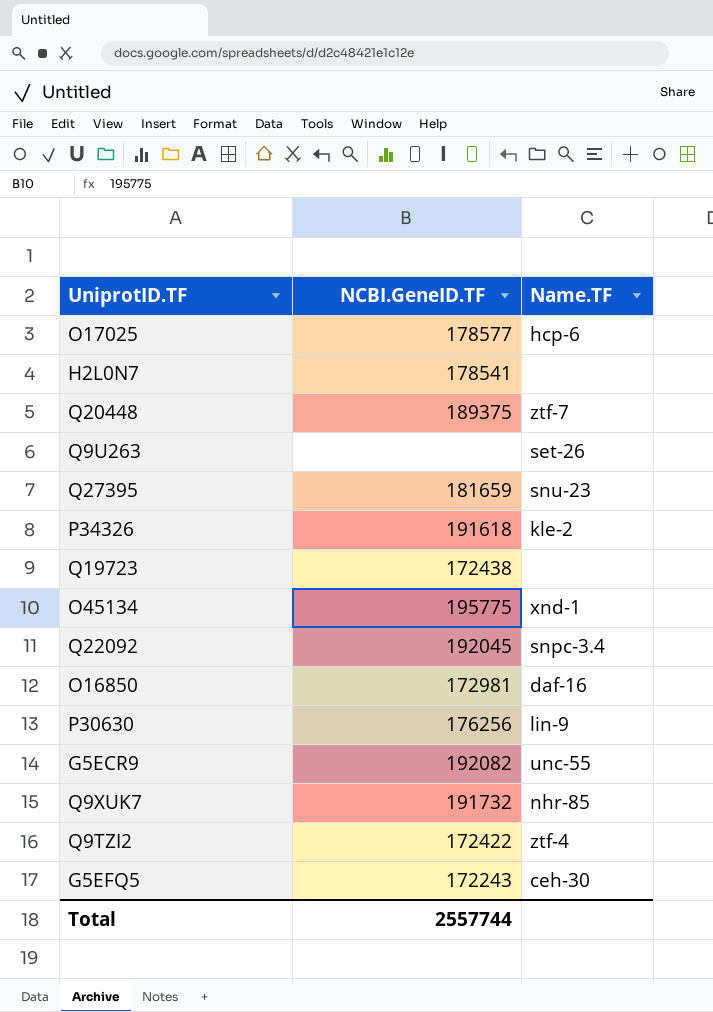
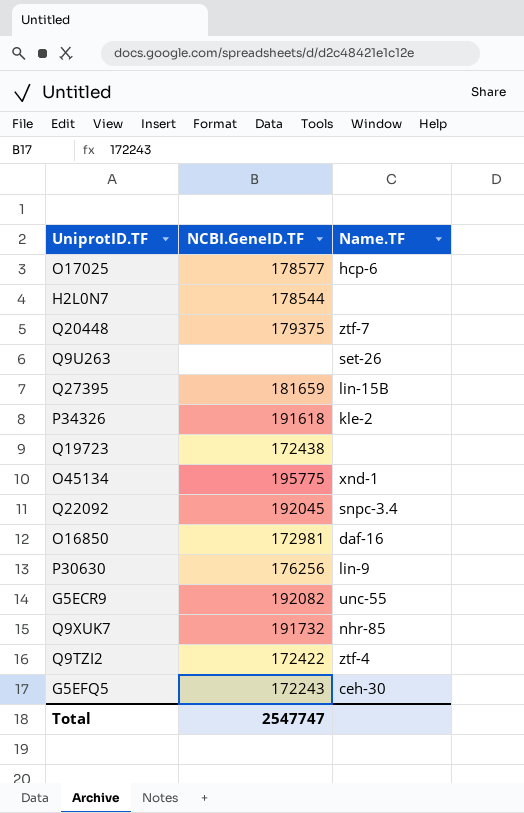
H2L0N7 | NCBI.GeneID.TF: 178541 -> 178544
Q20448 | NCBI.GeneID.TF: 189375 -> 179375
Q27395 | Name.TF: snu-23 -> lin-15B
Total | NCBI.GeneID.TF: 2557744 -> 2547747

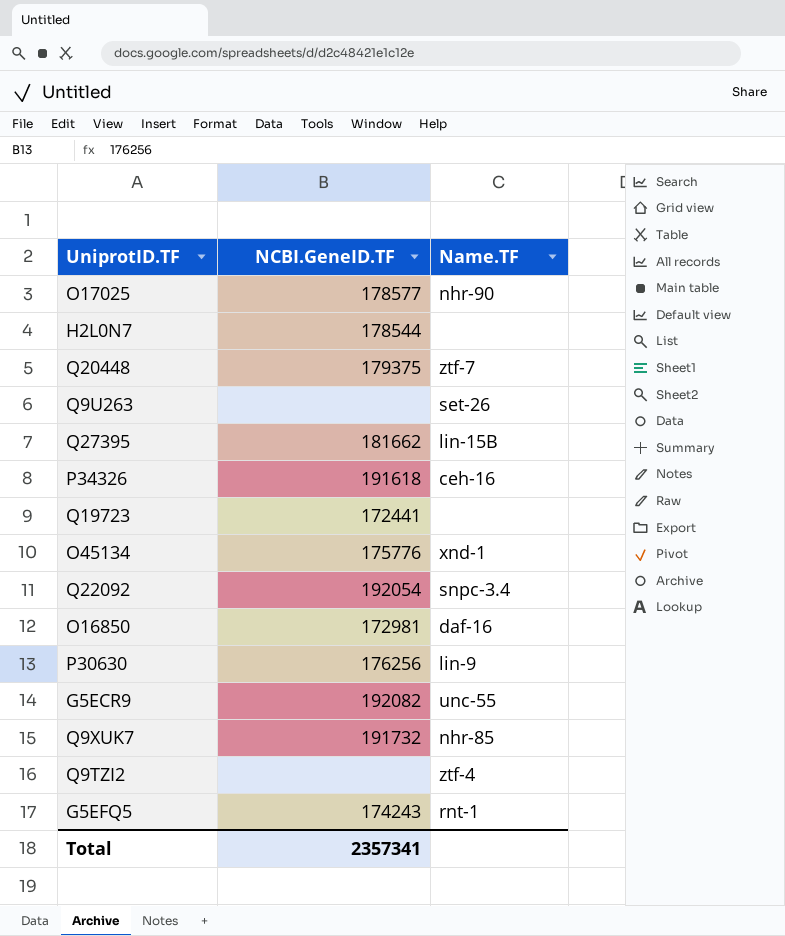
O17025 | Name.TF: hcp-6 -> nhr-90
Q27395 | NCBI.GeneID.TF: 181659 -> 181662
P34326 | Name.TF: kle-2 -> ceh-16
Q19723 | NCBI.GeneID.TF: 172438 -> 172441
O45134 | NCBI.GeneID.TF: 195775 -> 175776
Q22092 | NCBI.GeneID.TF: 192045 -> 192054
Q9TZI2 | NCBI.GeneID.TF: 172422 -> none
G5EFQ5 | NCBI.GeneID.TF: 172243 -> 174243
G5EFQ5 | Name.TF: ceh-30 -> rnt-1
Total | NCBI.GeneID.TF: 2547747 -> 2357341

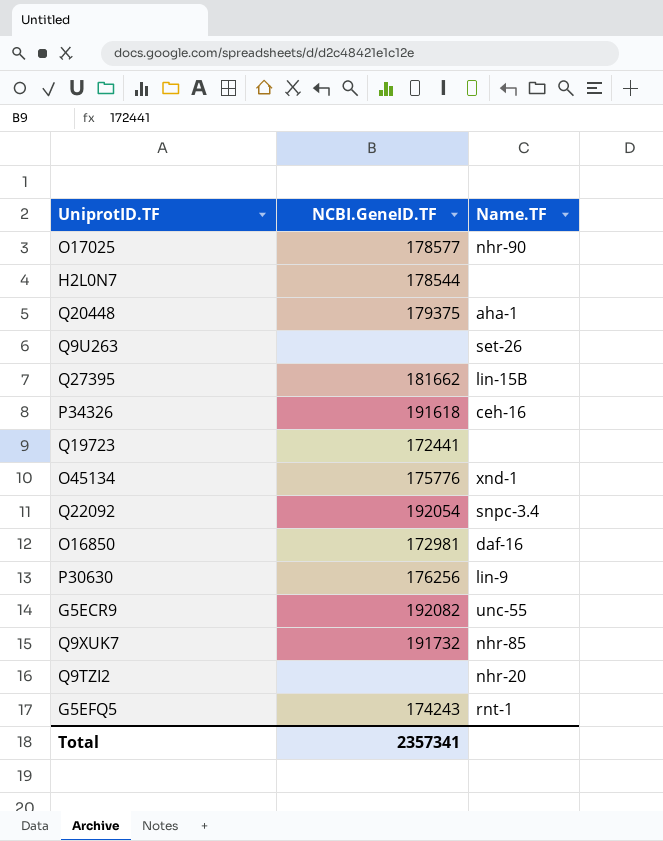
Q20448 | Name.TF: ztf-7 -> aha-1
Q9TZI2 | Name.TF: ztf-4 -> nhr-20

